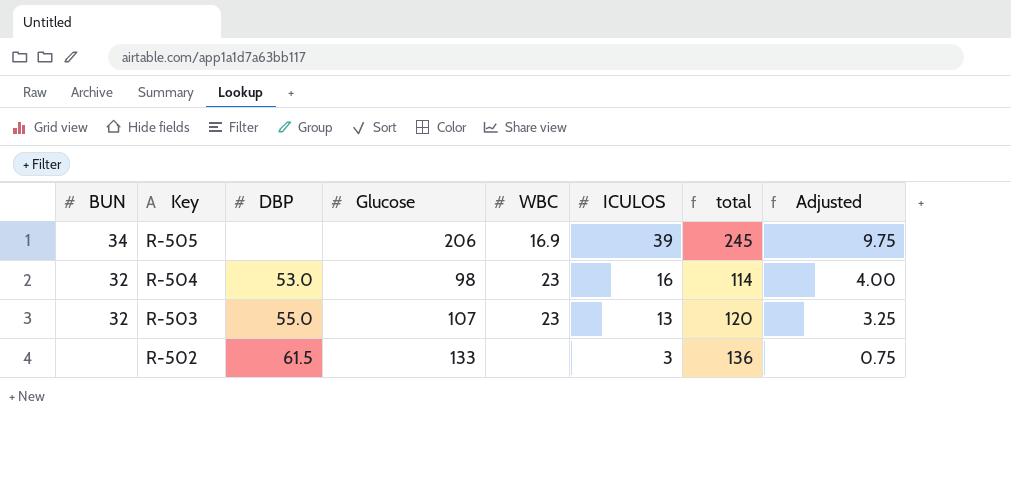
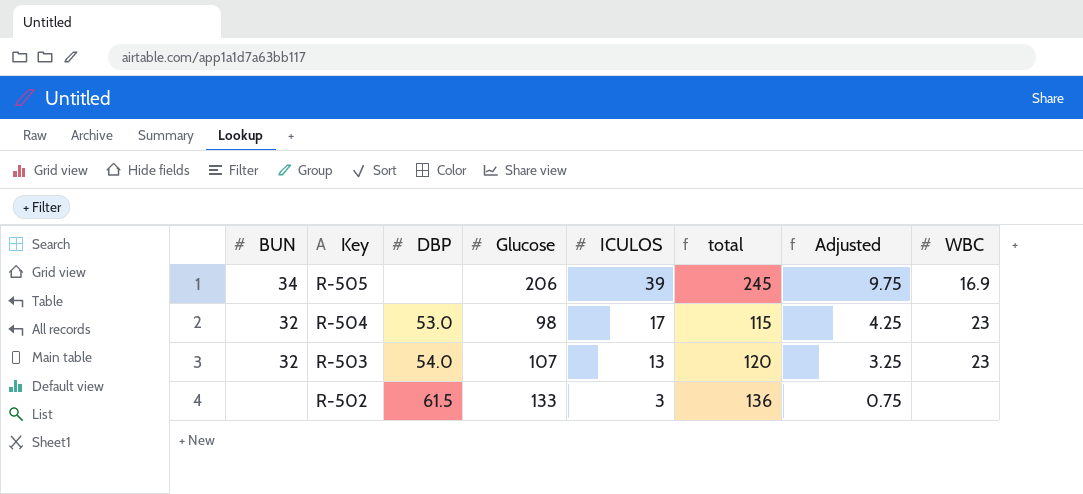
column WBC | position: 5 -> 8
R-504 | ICULOS: 16 -> 17
R-504 | total: 114 -> 115
R-504 | Adjusted: 4.00 -> 4.25
R-503 | DBP: 55.0 -> 54.0

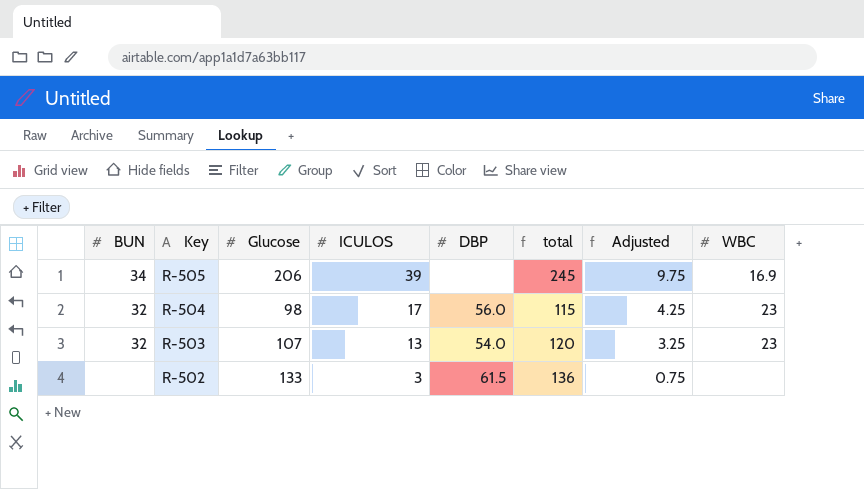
column DBP | position: 3 -> 5
R-504 | DBP: 53.0 -> 56.0

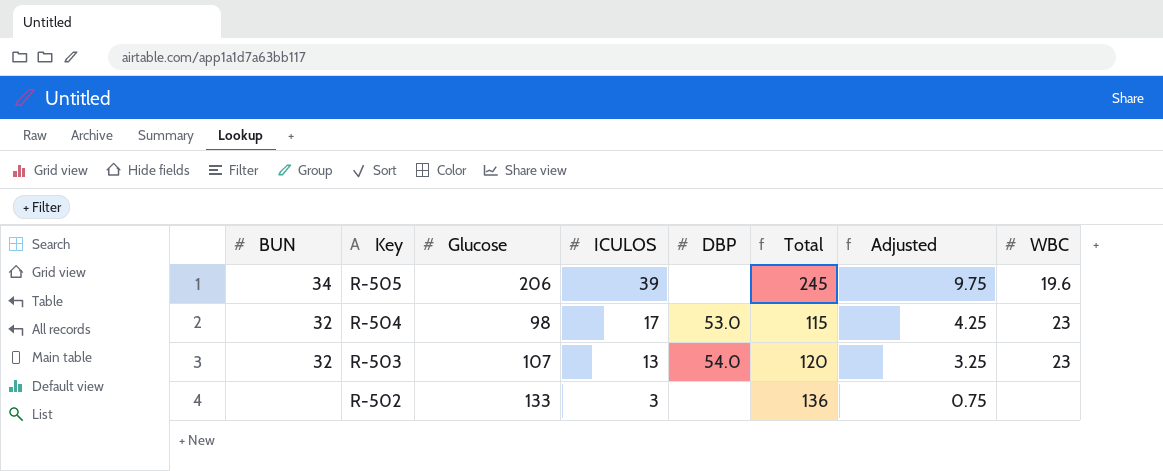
column name: total -> Total
R-505 | WBC: 16.9 -> 19.6
R-504 | DBP: 56.0 -> 53.0
R-502 | DBP: 61.5 -> none

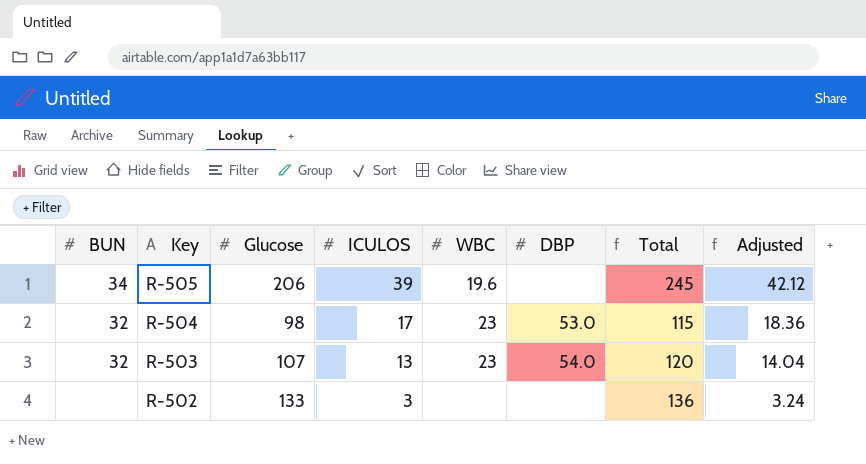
column WBC | position: 8 -> 5
column Adjusted | formula: [ICULOS] * 0.25 -> [ICULOS] * 1.08

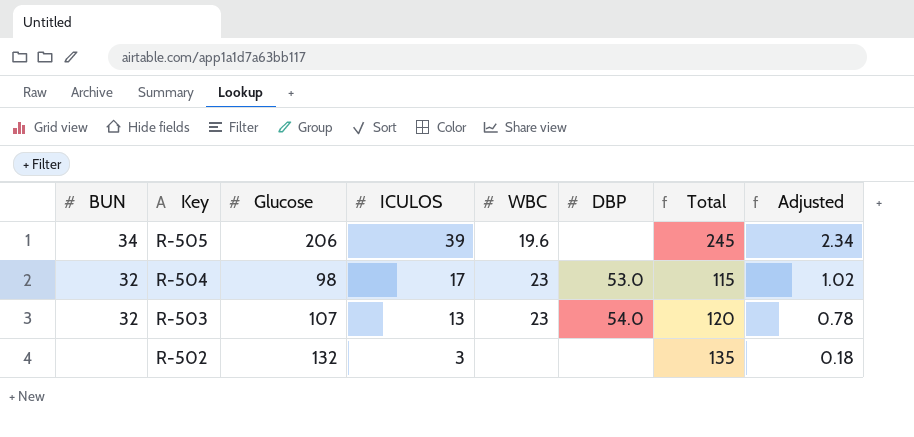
column Adjusted | formula: [ICULOS] * 1.08 -> [ICULOS] * 0.06
R-502 | Glucose: 133 -> 132
R-502 | Total: 136 -> 135

